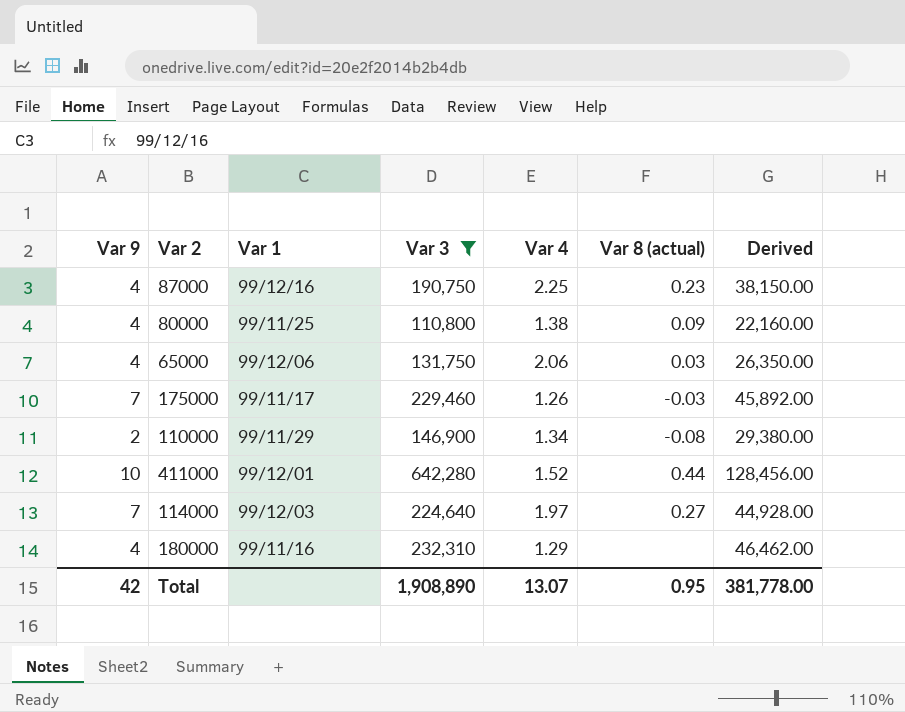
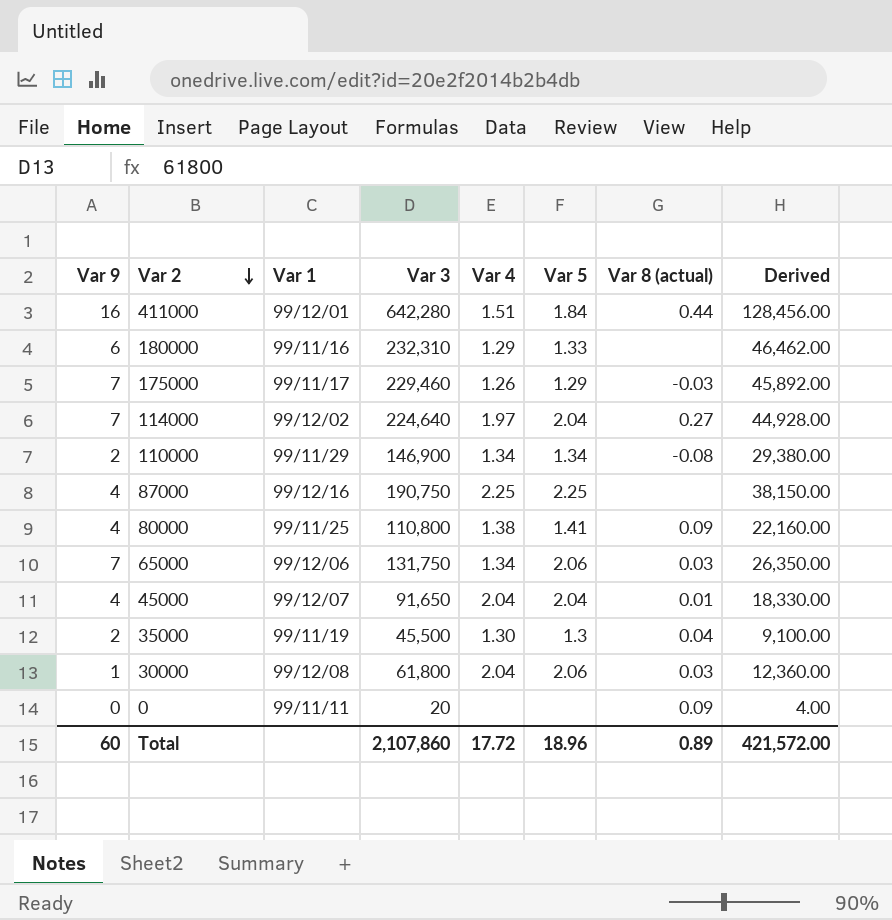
filter: Var 3 >= 110,800 -> none
row order: none -> Var 2 descending
column Var 5 | position: none -> 6
411000 | Var 9: 10 -> 16
411000 | Var 4: 1.52 -> 1.51
180000 | Var 9: 4 -> 6
114000 | Var 1: 99/12/03 -> 99/12/02
87000 | Var 8 (actual): 0.23 -> none
65000 | Var 9: 4 -> 7
65000 | Var 4: 2.06 -> 1.34
Total | Var 9: 42 -> 60
Total | Var 3: 1,908,890 -> 2,107,860
Total | Var 4: 13.07 -> 17.72
Total | Var 8 (actual): 0.95 -> 0.89
Total | Derived: 381,778.00 -> 421,572.00

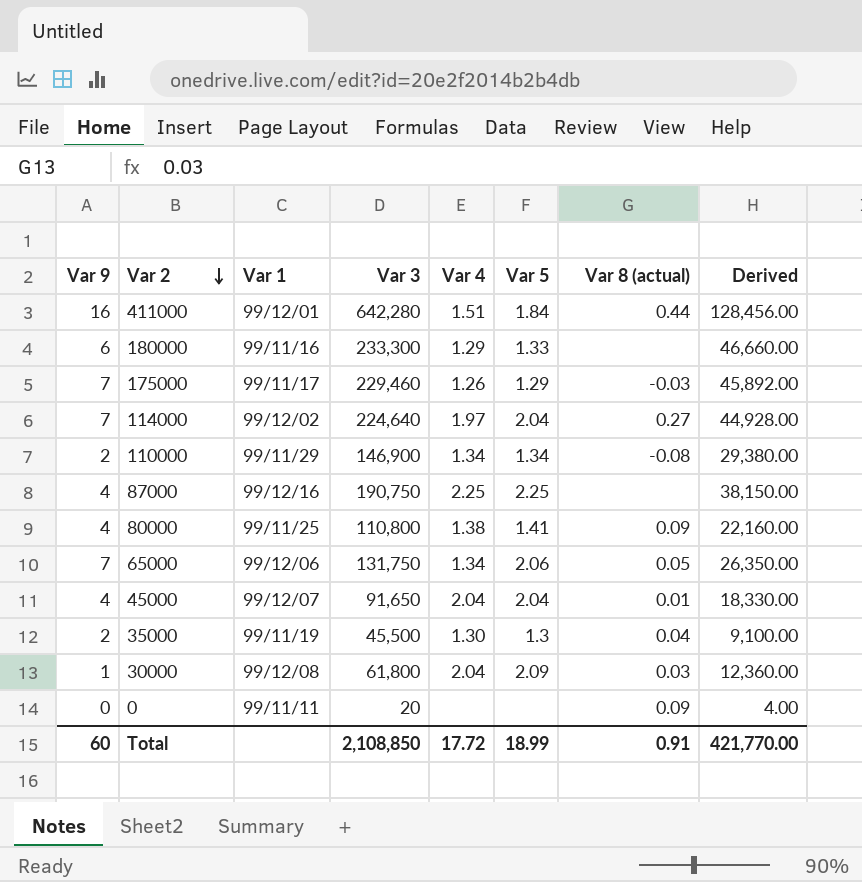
180000 | Var 3: 232,310 -> 233,300
180000 | Derived: 46,462.00 -> 46,660.00
65000 | Var 8 (actual): 0.03 -> 0.05
30000 | Var 5: 2.06 -> 2.09
Total | Var 3: 2,107,860 -> 2,108,850
Total | Var 5: 18.96 -> 18.99
Total | Var 8 (actual): 0.89 -> 0.91
Total | Derived: 421,572.00 -> 421,770.00

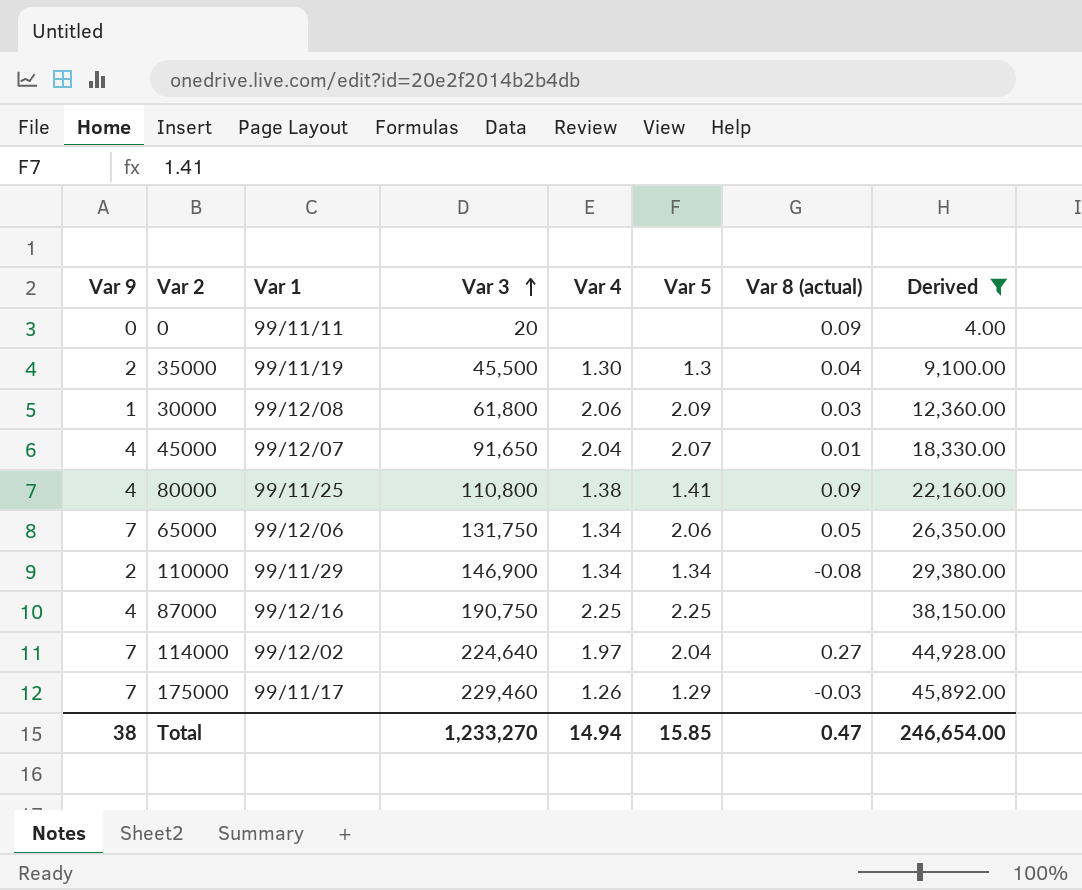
filter: none -> Derived <= 45,892.00
row order: Var 2 descending -> Var 3 ascending
30000 | Var 4: 2.04 -> 2.06
45000 | Var 5: 2.04 -> 2.07
Total | Var 9: 60 -> 38
Total | Var 3: 2,108,850 -> 1,233,270
Total | Var 4: 17.72 -> 14.94
Total | Var 5: 18.99 -> 15.85
Total | Var 8 (actual): 0.91 -> 0.47
Total | Derived: 421,770.00 -> 246,654.00

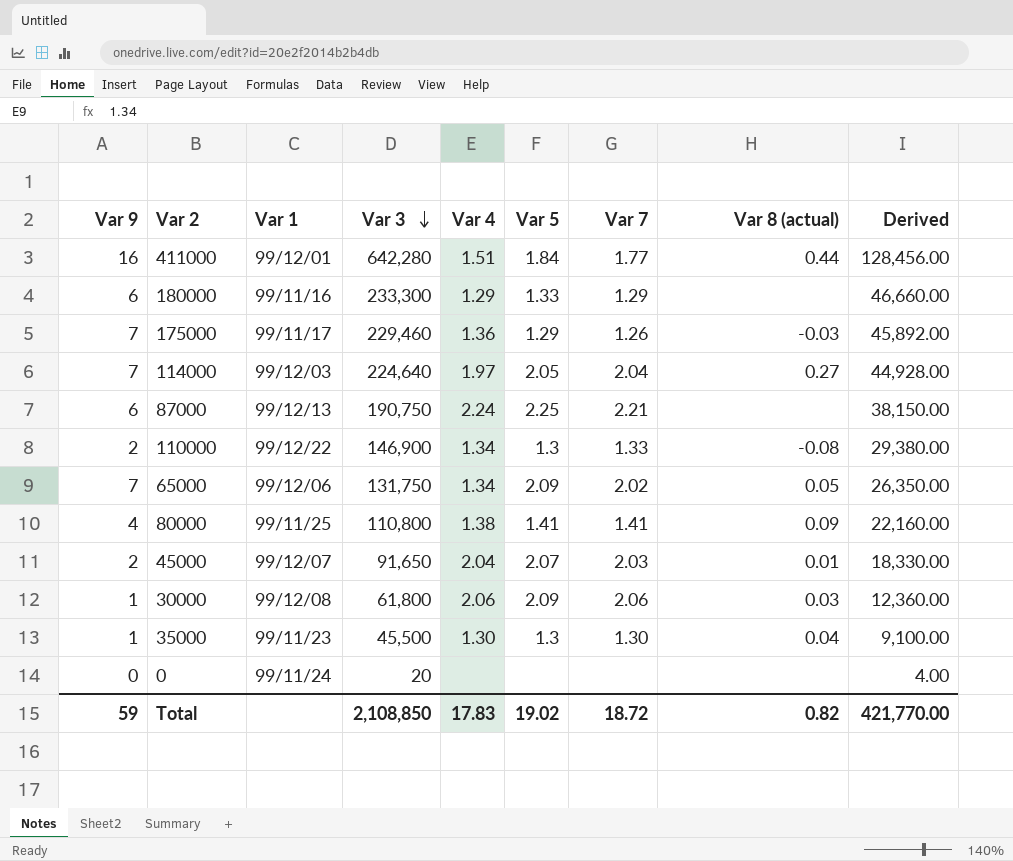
filter: Derived <= 45,892.00 -> none
row order: Var 3 ascending -> Var 3 descending
column Var 7 | position: none -> 7
175000 | Var 4: 1.26 -> 1.36
114000 | Var 1: 99/12/02 -> 99/12/03
114000 | Var 5: 2.04 -> 2.05
87000 | Var 9: 4 -> 6
87000 | Var 1: 99/12/16 -> 99/12/13
87000 | Var 4: 2.25 -> 2.24
110000 | Var 1: 99/11/29 -> 99/12/22
110000 | Var 5: 1.34 -> 1.3
65000 | Var 5: 2.06 -> 2.09
45000 | Var 9: 4 -> 2
35000 | Var 9: 2 -> 1
35000 | Var 1: 99/11/19 -> 99/11/23
0 | Var 1: 99/11/11 -> 99/11/24
0 | Var 8 (actual): 0.09 -> none
Total | Var 9: 38 -> 59
Total | Var 3: 1,233,270 -> 2,108,850
Total | Var 4: 14.94 -> 17.83
Total | Var 5: 15.85 -> 19.02
Total | Var 8 (actual): 0.47 -> 0.82
Total | Derived: 246,654.00 -> 421,770.00

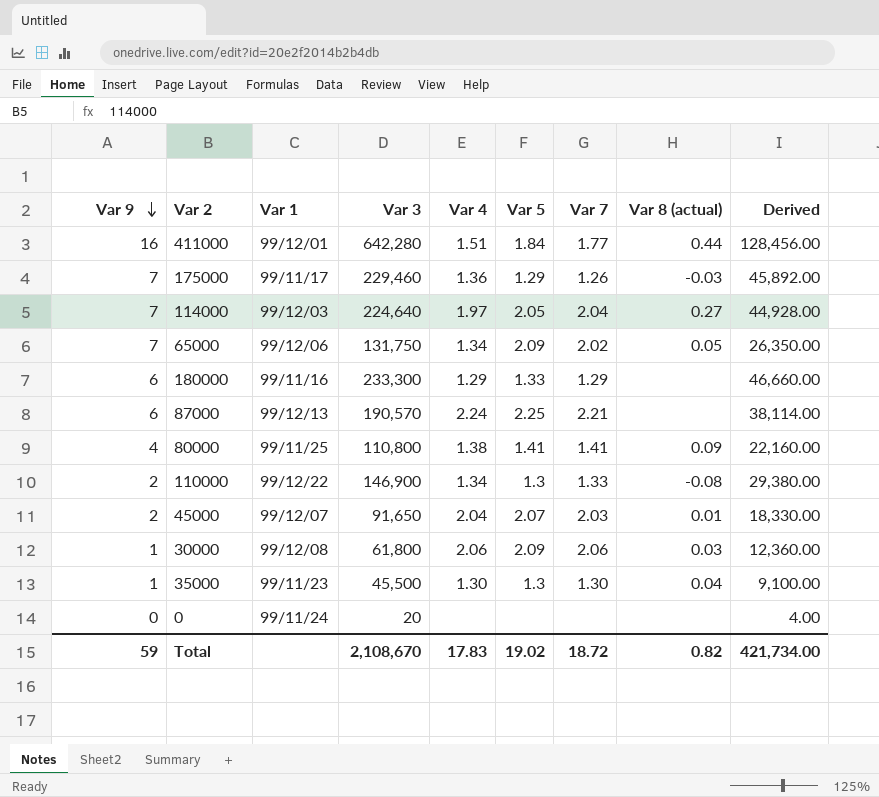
row order: Var 3 descending -> Var 9 descending
87000 | Var 3: 190,750 -> 190,570
87000 | Derived: 38,150.00 -> 38,114.00
Total | Var 3: 2,108,850 -> 2,108,670
Total | Derived: 421,770.00 -> 421,734.00

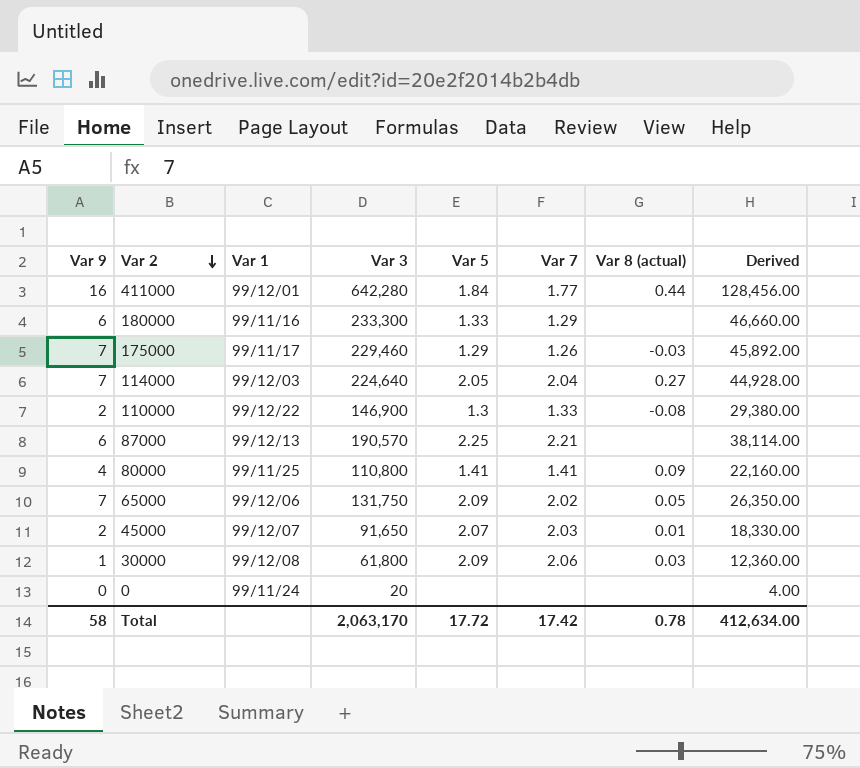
row order: Var 9 descending -> Var 2 descending
column Var 4 | position: 5 -> none
row 35000: 1 | 99/11/23 | 45,500 | 1.30 | 1.3 | 1.30 | 0.04 | 9,100.00 -> none
Total | Var 9: 59 -> 58
Total | Var 3: 2,108,670 -> 2,063,170
Total | Var 5: 19.02 -> 17.72
Total | Var 7: 18.72 -> 17.42
Total | Var 8 (actual): 0.82 -> 0.78
Total | Derived: 421,734.00 -> 412,634.00

